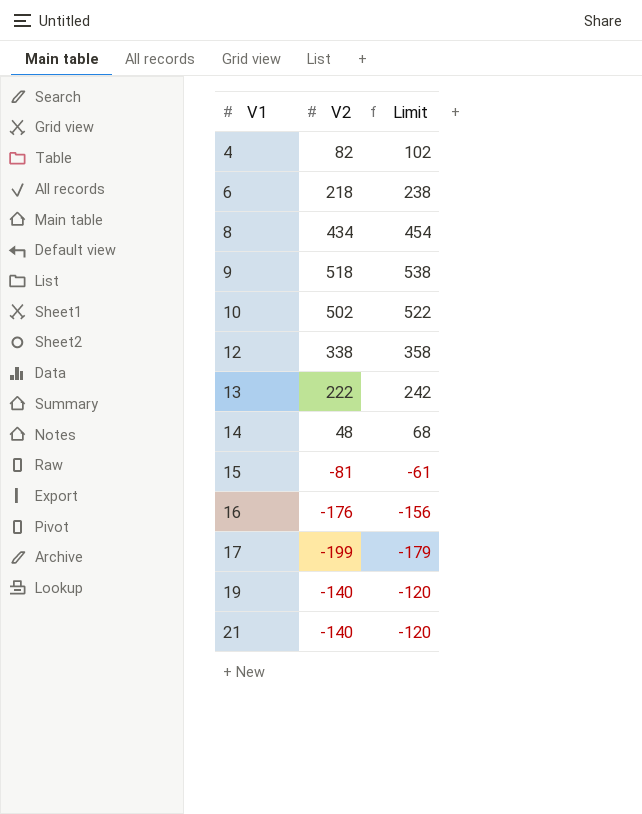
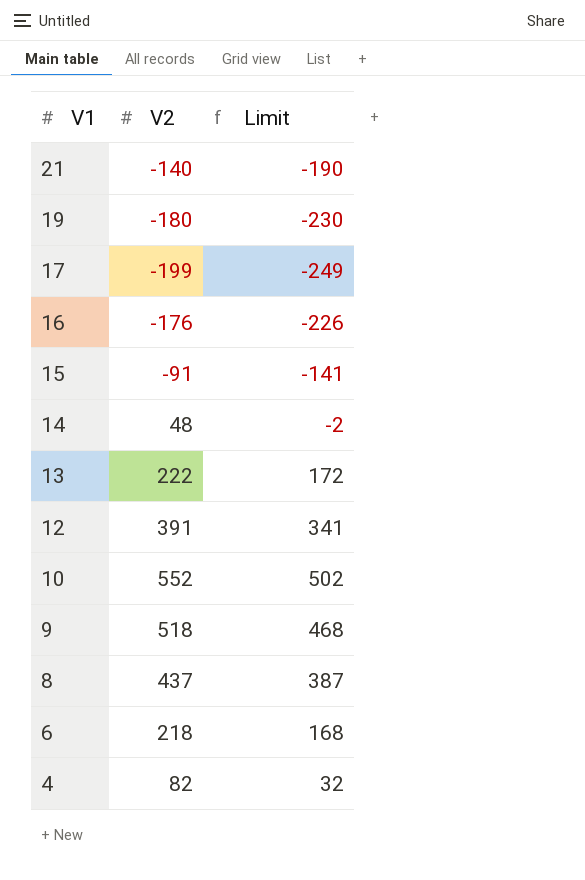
row order: V1 ascending -> V1 descending
column Limit | formula: [V2] + 20 -> [V2] - 50
19 | V2: -140 -> -180
15 | V2: -81 -> -91
12 | V2: 338 -> 391
10 | V2: 502 -> 552
8 | V2: 434 -> 437

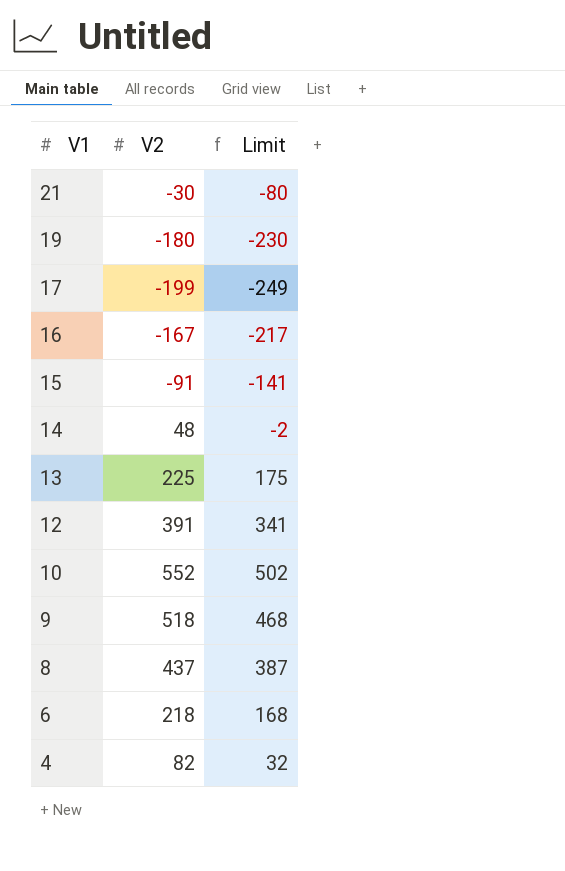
21 | V2: -140 -> -30
21 | Limit: -190 -> -80
16 | V2: -176 -> -167
16 | Limit: -226 -> -217
13 | V2: 222 -> 225
13 | Limit: 172 -> 175

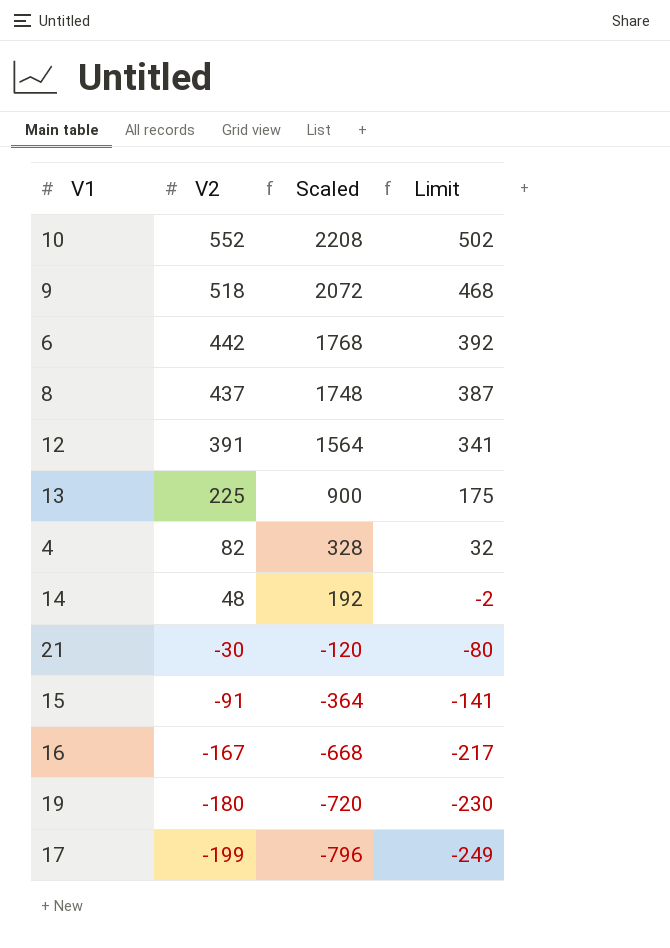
row order: V1 descending -> V2 descending
column Scaled | formula: none -> [V2] * 4
6 | V2: 218 -> 442
6 | Limit: 168 -> 392

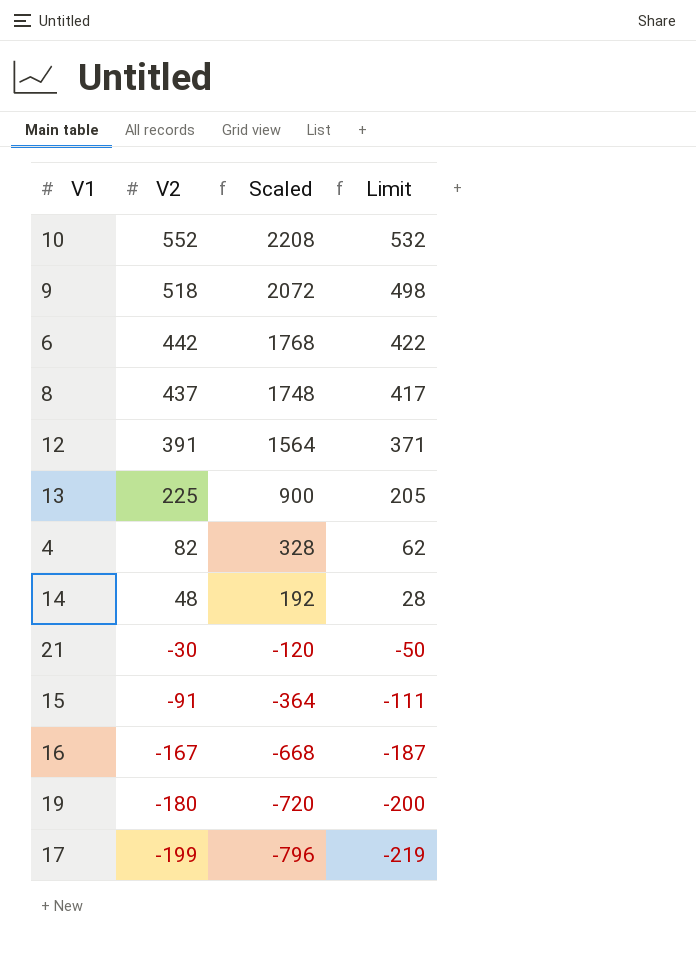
column Limit | formula: [V2] - 50 -> [V2] - 20

